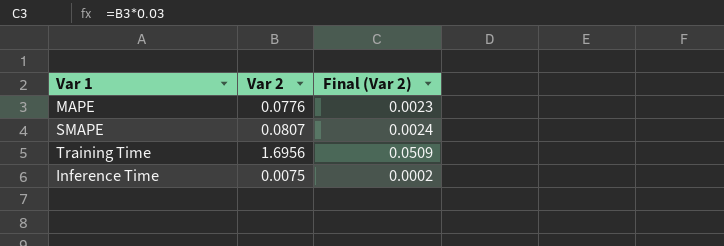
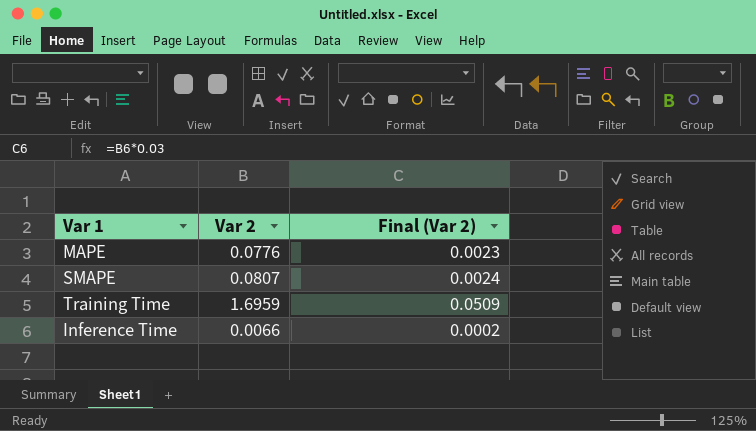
Training Time | Var 2: 1.6956 -> 1.6959
Inference Time | Var 2: 0.0075 -> 0.0066

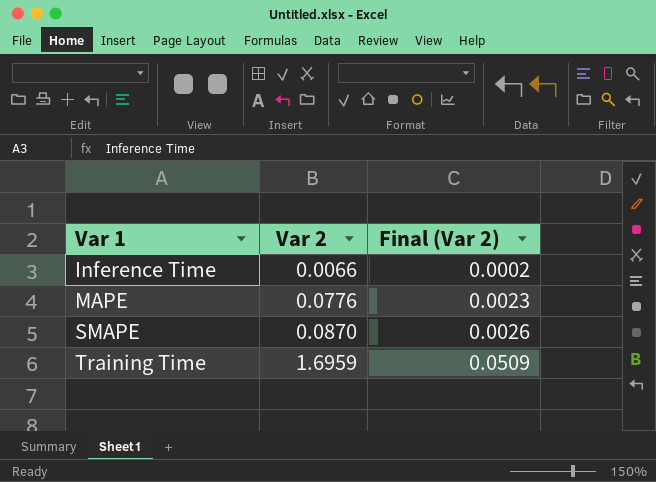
row order: none -> Var 1 ascending
SMAPE | Var 2: 0.0807 -> 0.0870
SMAPE | Final (Var 2): 0.0024 -> 0.0026

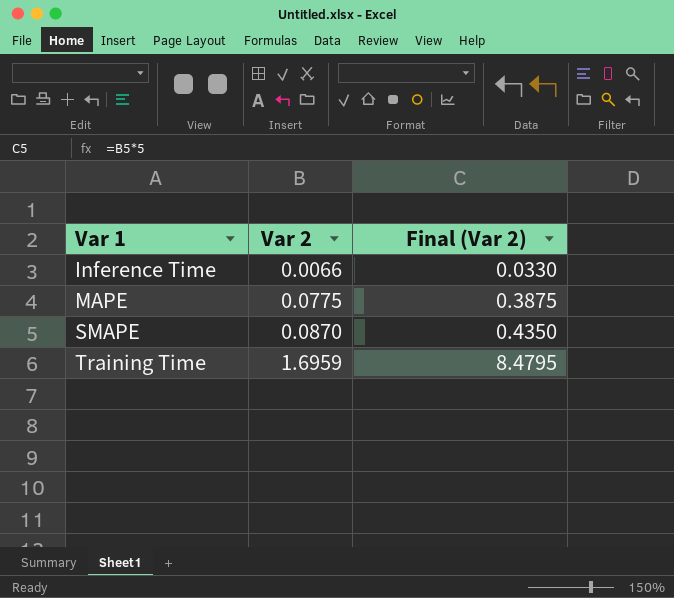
column Final (Var 2) | formula: [Var 2] * 0.03 -> [Var 2] * 5
MAPE | Var 2: 0.0776 -> 0.0775

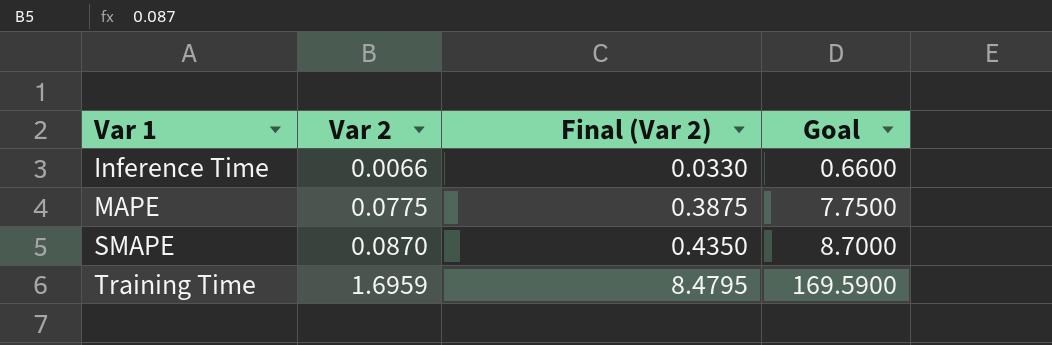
column Goal | formula: none -> [Var 2] * 100

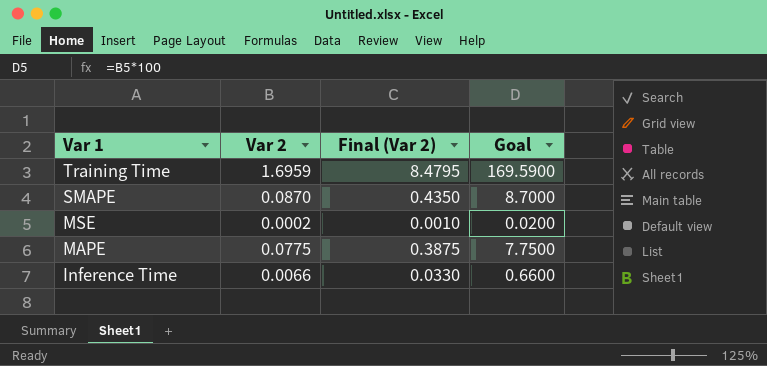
row order: Var 1 ascending -> Var 1 descending
row MSE: none -> 0.0002 | 0.0010 | 0.0200

